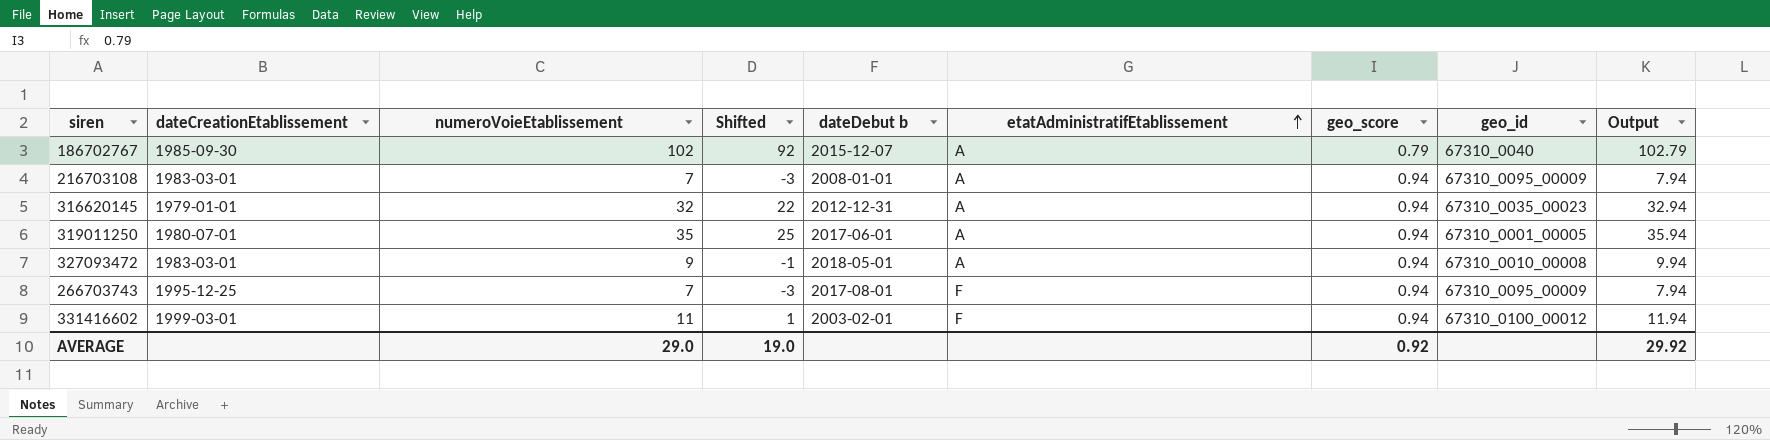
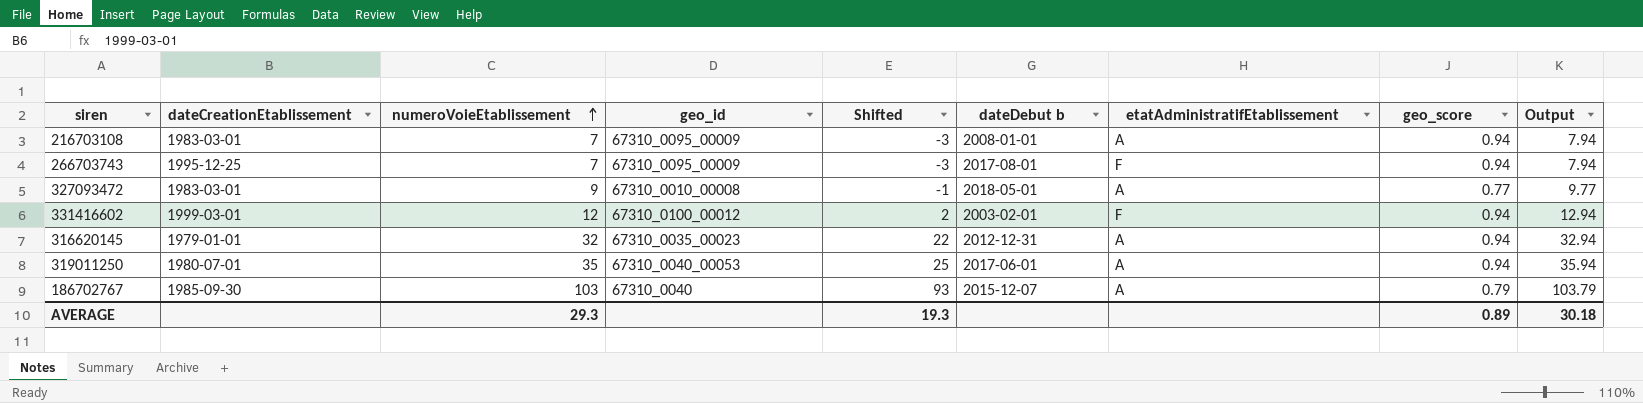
row order: etatAdministratifEtablissement ascending -> numeroVoieEtablissement ascending
column geo_id | position: 8 -> 4
327093472 | geo_score: 0.94 -> 0.77
327093472 | Output: 9.94 -> 9.77
331416602 | numeroVoieEtablissement: 11 -> 12
331416602 | Shifted: 1 -> 2
331416602 | Output: 11.94 -> 12.94
319011250 | geo_id: 67310_0001_00005 -> 67310_0040_00053
186702767 | numeroVoieEtablissement: 102 -> 103
186702767 | Shifted: 92 -> 93
186702767 | Output: 102.79 -> 103.79
AVERAGE | numeroVoieEtablissement: 29.0 -> 29.3
AVERAGE | Shifted: 19.0 -> 19.3
AVERAGE | geo_score: 0.92 -> 0.89
AVERAGE | Output: 29.92 -> 30.18

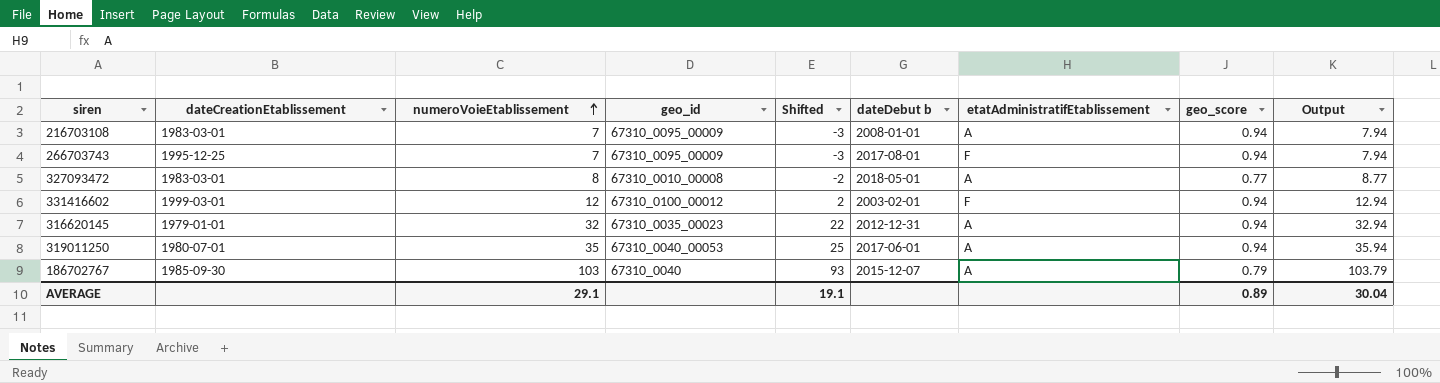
327093472 | numeroVoieEtablissement: 9 -> 8
327093472 | Shifted: -1 -> -2
327093472 | Output: 9.77 -> 8.77
AVERAGE | numeroVoieEtablissement: 29.3 -> 29.1
AVERAGE | Shifted: 19.3 -> 19.1
AVERAGE | Output: 30.18 -> 30.04

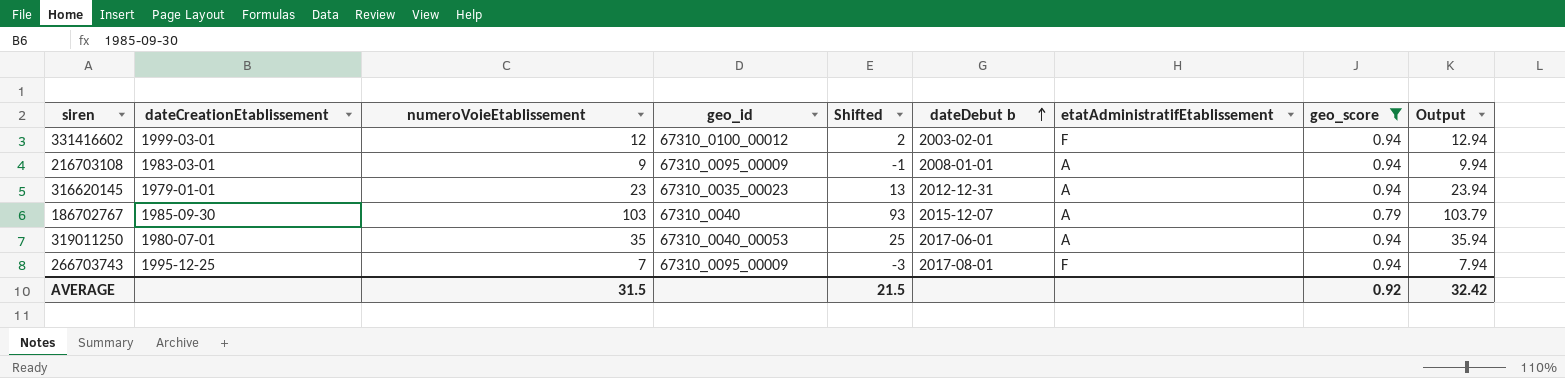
filter: none -> geo_score != 0.77
row order: numeroVoieEtablissement ascending -> dateDebut b ascending
216703108 | numeroVoieEtablissement: 7 -> 9
216703108 | Shifted: -3 -> -1
216703108 | Output: 7.94 -> 9.94
316620145 | numeroVoieEtablissement: 32 -> 23
316620145 | Shifted: 22 -> 13
316620145 | Output: 32.94 -> 23.94
AVERAGE | numeroVoieEtablissement: 29.1 -> 31.5
AVERAGE | Shifted: 19.1 -> 21.5
AVERAGE | geo_score: 0.89 -> 0.92
AVERAGE | Output: 30.04 -> 32.42

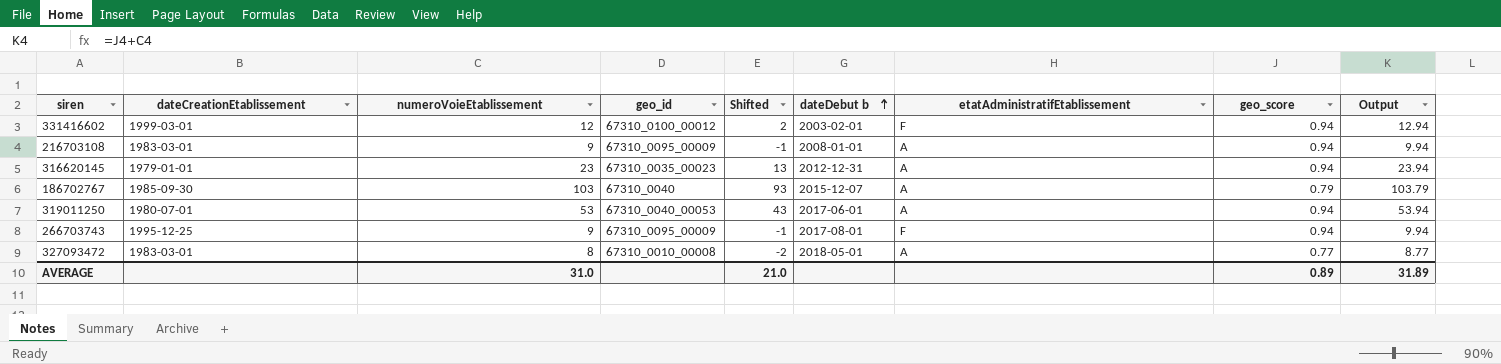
filter: geo_score != 0.77 -> none
319011250 | numeroVoieEtablissement: 35 -> 53
319011250 | Shifted: 25 -> 43
319011250 | Output: 35.94 -> 53.94
266703743 | numeroVoieEtablissement: 7 -> 9
266703743 | Shifted: -3 -> -1
266703743 | Output: 7.94 -> 9.94
AVERAGE | numeroVoieEtablissement: 31.5 -> 31.0
AVERAGE | Shifted: 21.5 -> 21.0
AVERAGE | geo_score: 0.92 -> 0.89
AVERAGE | Output: 32.42 -> 31.89

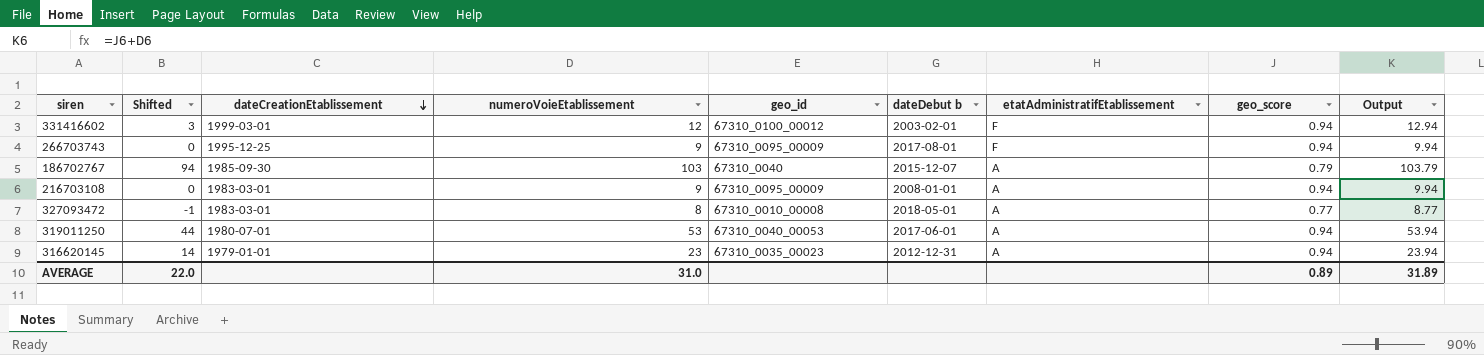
row order: dateDebut b ascending -> dateCreationEtablissement descending
column Shifted | formula: [numeroVoieEtablissement] - 10 -> [Output] - 10
column Shifted | position: 5 -> 2
AVERAGE | Shifted: 21.0 -> 22.0

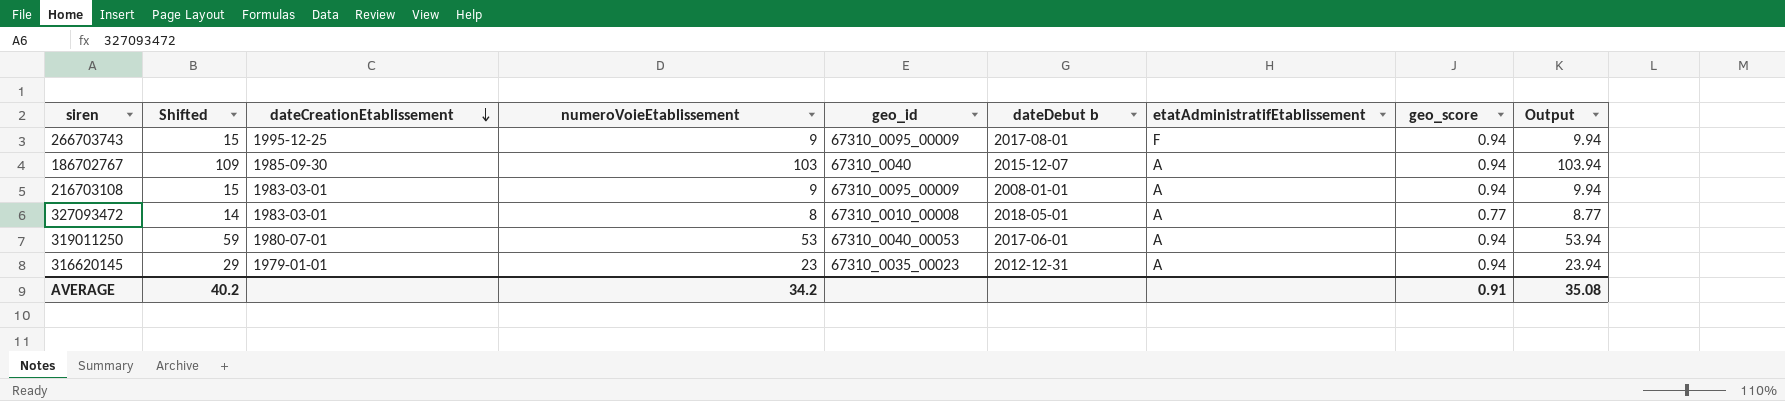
column Shifted | formula: [Output] - 10 -> [Output] + 5
row 331416602: 3 | 1999-03-01 | 12 | 67310_0100_00012 | 2003-02-01 | F | 0.94 | 12.94 -> none
186702767 | geo_score: 0.79 -> 0.94
186702767 | Output: 103.79 -> 103.94
AVERAGE | Shifted: 22.0 -> 40.2
AVERAGE | numeroVoieEtablissement: 31.0 -> 34.2
AVERAGE | geo_score: 0.89 -> 0.91
AVERAGE | Output: 31.89 -> 35.08

